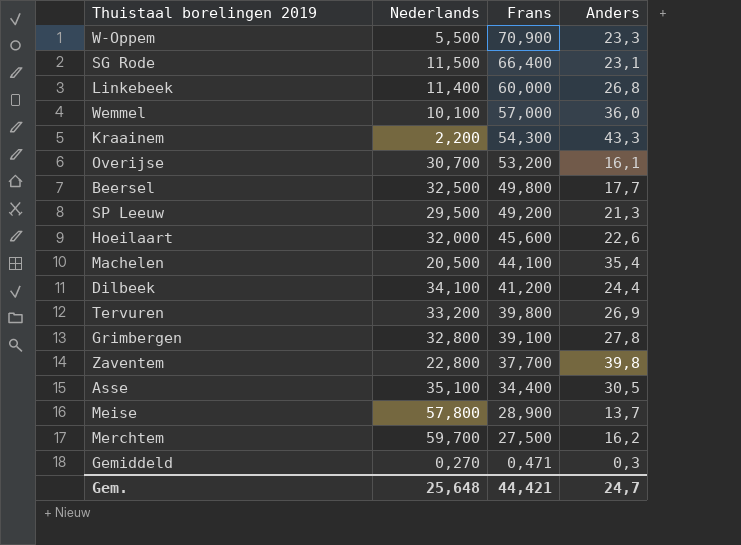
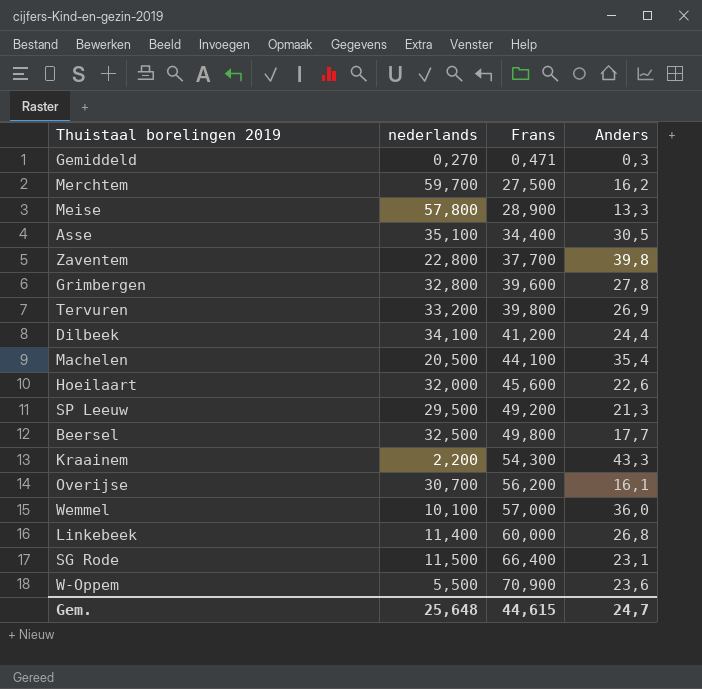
row order: Frans descending -> Frans ascending
column name: Nederlands -> nederlands
Meise | Anders: 13,7 -> 13,3
Grimbergen | Frans: 39,100 -> 39,600
Overijse | Frans: 53,200 -> 56,200
W-Oppem | Anders: 23,3 -> 23,6
Gem. | Frans: 44,421 -> 44,615

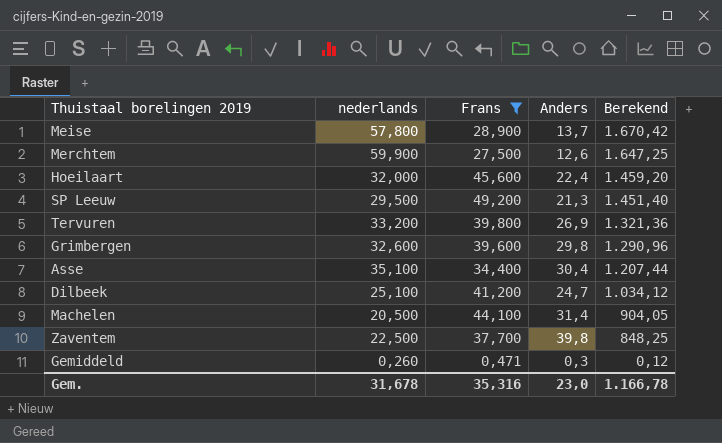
filter: none -> Frans <= 49,200
row order: Frans ascending -> Berekend descending
column Berekend | formula: none -> [nederlands] * [Frans]
Meise | Anders: 13,3 -> 13,7
Merchtem | nederlands: 59,700 -> 59,900
Merchtem | Anders: 16,2 -> 12,6
Hoeilaart | Anders: 22,6 -> 22,4
Grimbergen | nederlands: 32,800 -> 32,600
Grimbergen | Anders: 27,8 -> 29,8
Asse | Anders: 30,5 -> 30,4
Dilbeek | nederlands: 34,100 -> 25,100
Dilbeek | Anders: 24,4 -> 24,7
Machelen | Anders: 35,4 -> 31,4
Zaventem | nederlands: 22,800 -> 22,500
Gemiddeld | nederlands: 0,270 -> 0,260
Gem. | nederlands: 25,648 -> 31,678
Gem. | Frans: 44,615 -> 35,316
Gem. | Anders: 24,7 -> 23,0

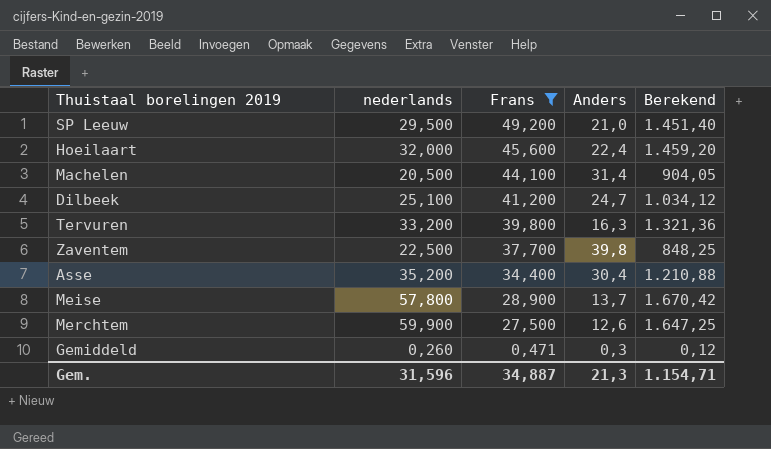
row order: Berekend descending -> Frans descending
row Grimbergen: 32,600 | 39,600 | 29,8 | 1.290,96 -> none
SP Leeuw | Anders: 21,3 -> 21,0
Tervuren | Anders: 26,9 -> 16,3
Asse | nederlands: 35,100 -> 35,200
Asse | Berekend: 1.207,44 -> 1.210,88
Gem. | nederlands: 31,678 -> 31,596
Gem. | Frans: 35,316 -> 34,887
Gem. | Anders: 23,0 -> 21,3
Gem. | Berekend: 1.166,78 -> 1.154,71

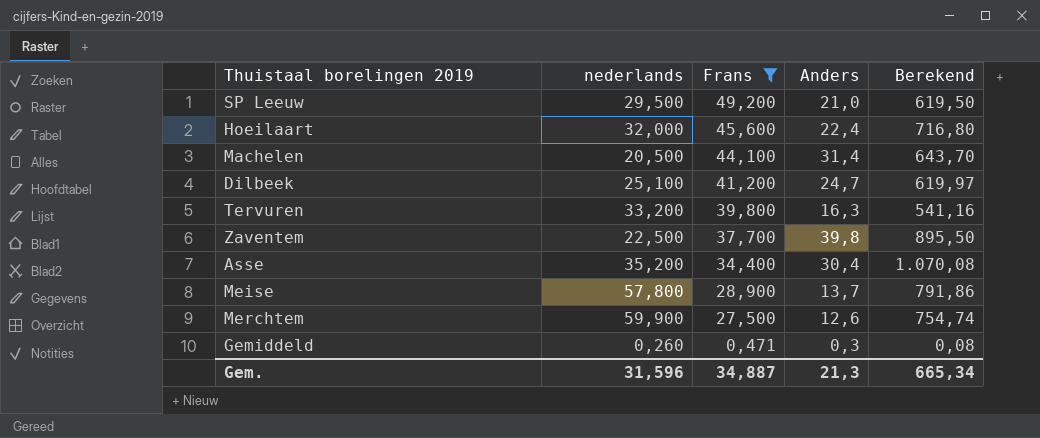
column Berekend | formula: [nederlands] * [Frans] -> [nederlands] * [Anders]
Gem. | Berekend: 1.154,71 -> 665,34

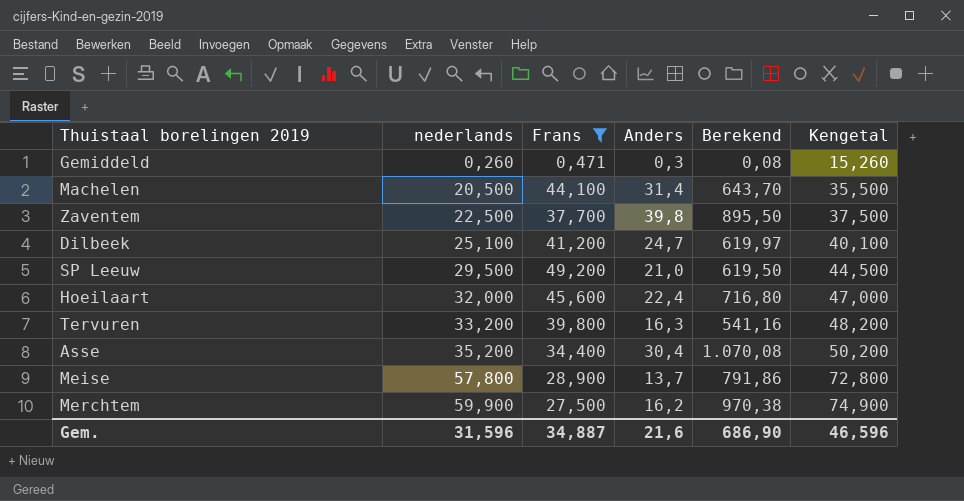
row order: Frans descending -> nederlands ascending
column Kengetal | formula: none -> [nederlands] + 15
Merchtem | Anders: 12,6 -> 16,2
Merchtem | Berekend: 754,74 -> 970,38
Gem. | Anders: 21,3 -> 21,6
Gem. | Berekend: 665,34 -> 686,90

